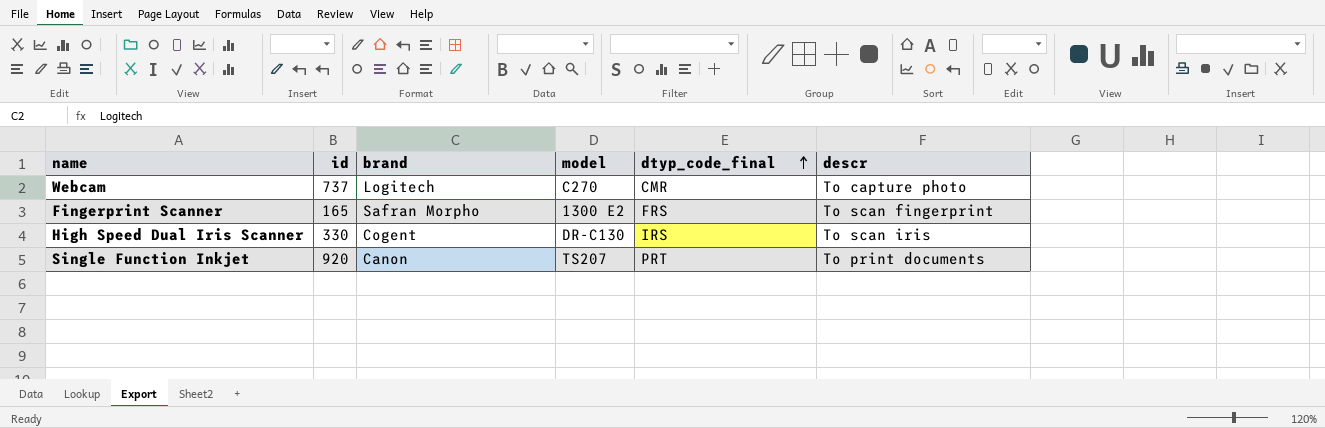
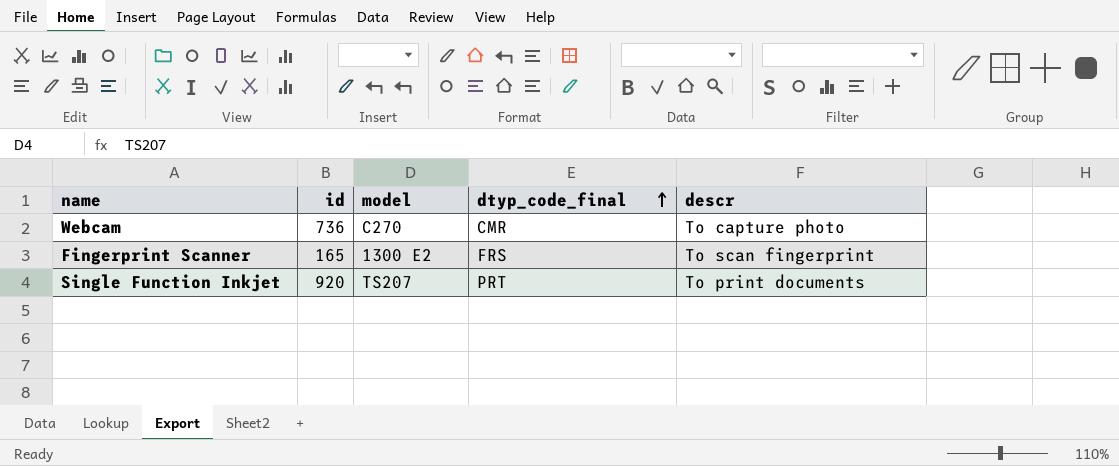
column brand | position: 3 -> none
row High Speed Dual Iris Scanner: 330 | Cogent | DR-C130 | IRS | To scan iris -> none
Webcam | id: 737 -> 736

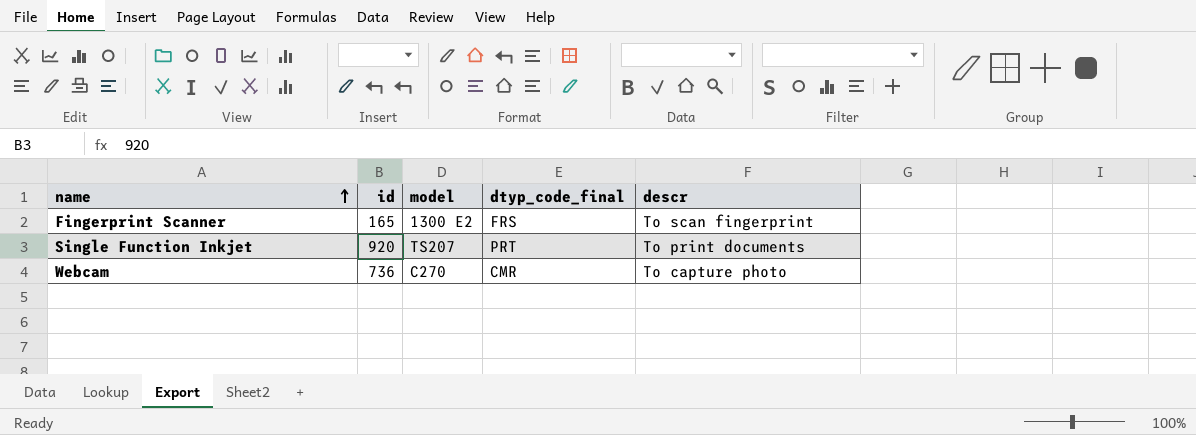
row order: dtyp_code_final ascending -> name ascending

